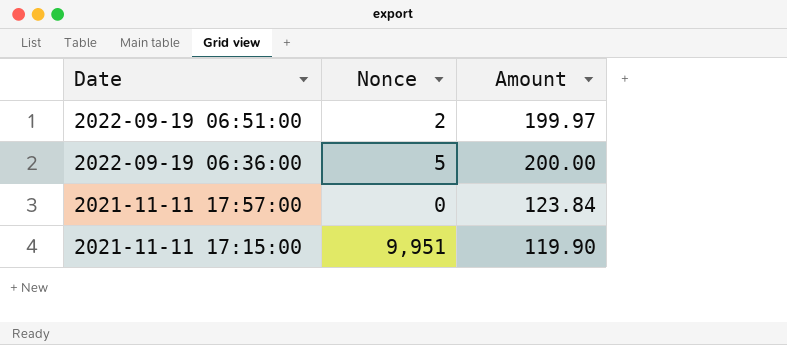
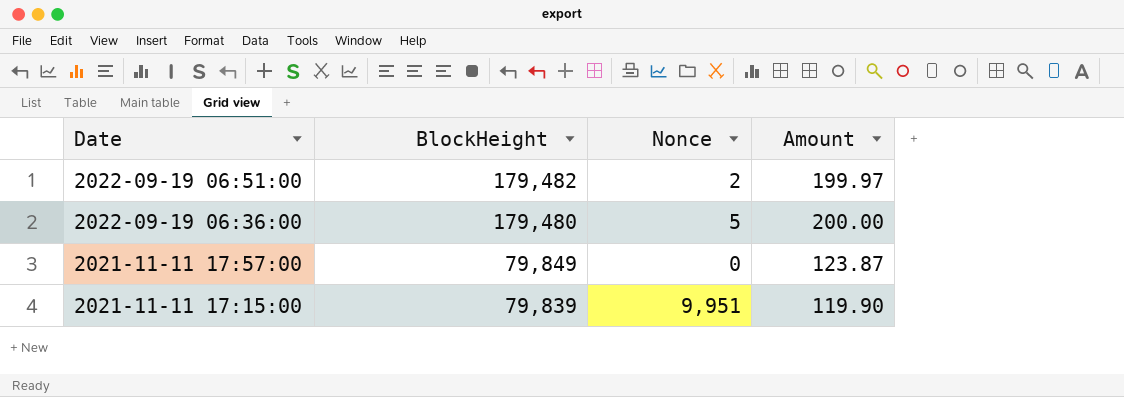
column BlockHeight | position: none -> 2
2021-11-11 17:57:00 | Amount: 123.84 -> 123.87

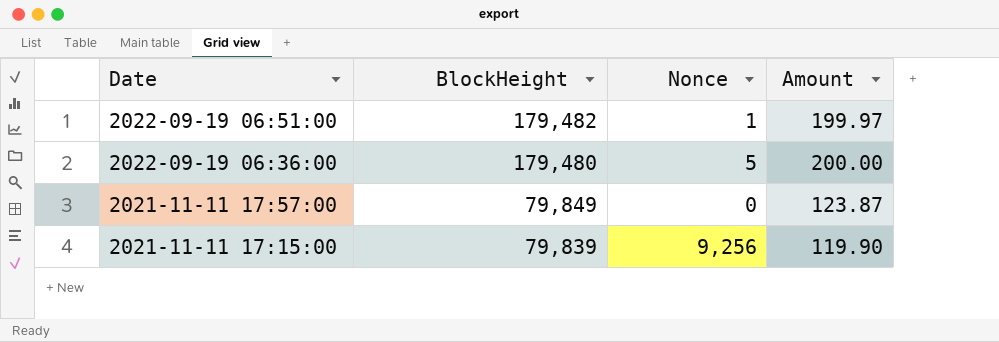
2022-09-19 06:51:00 | Nonce: 2 -> 1
2021-11-11 17:15:00 | Nonce: 9,951 -> 9,256

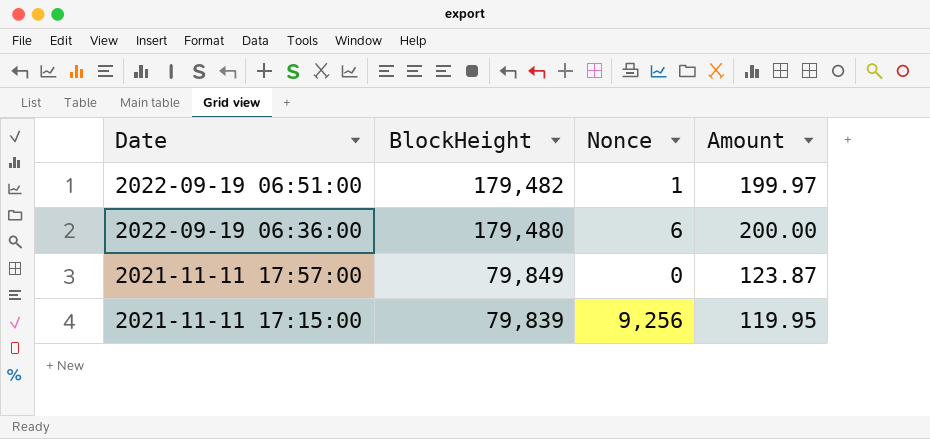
2022-09-19 06:36:00 | Nonce: 5 -> 6
2021-11-11 17:15:00 | Amount: 119.90 -> 119.95

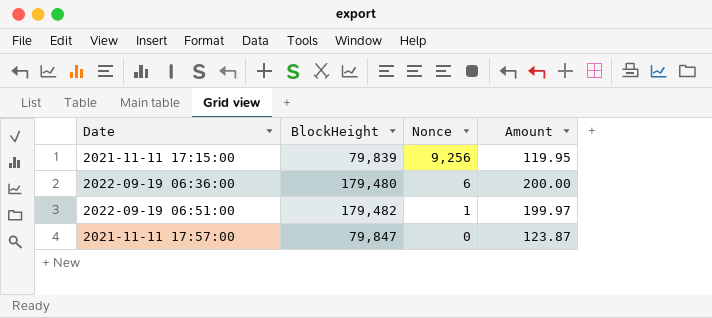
row order: Date descending -> Nonce descending
2021-11-11 17:57:00 | BlockHeight: 79,849 -> 79,847

